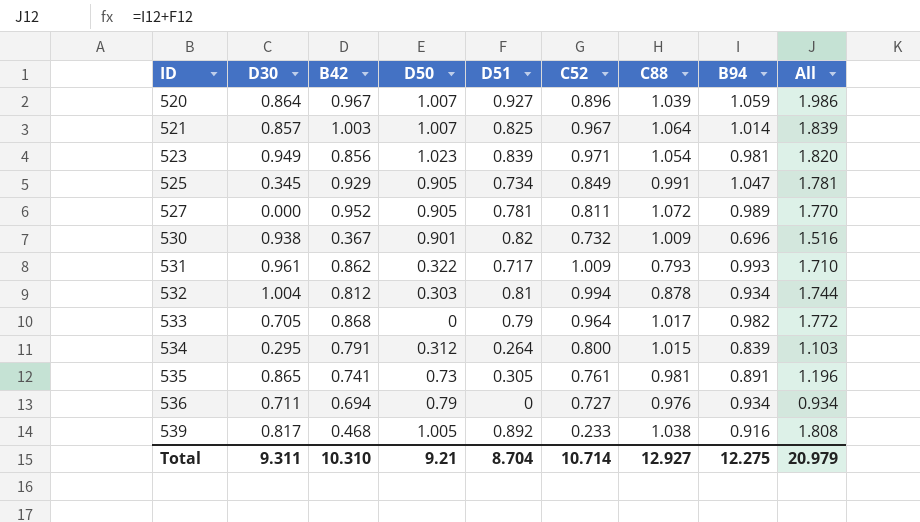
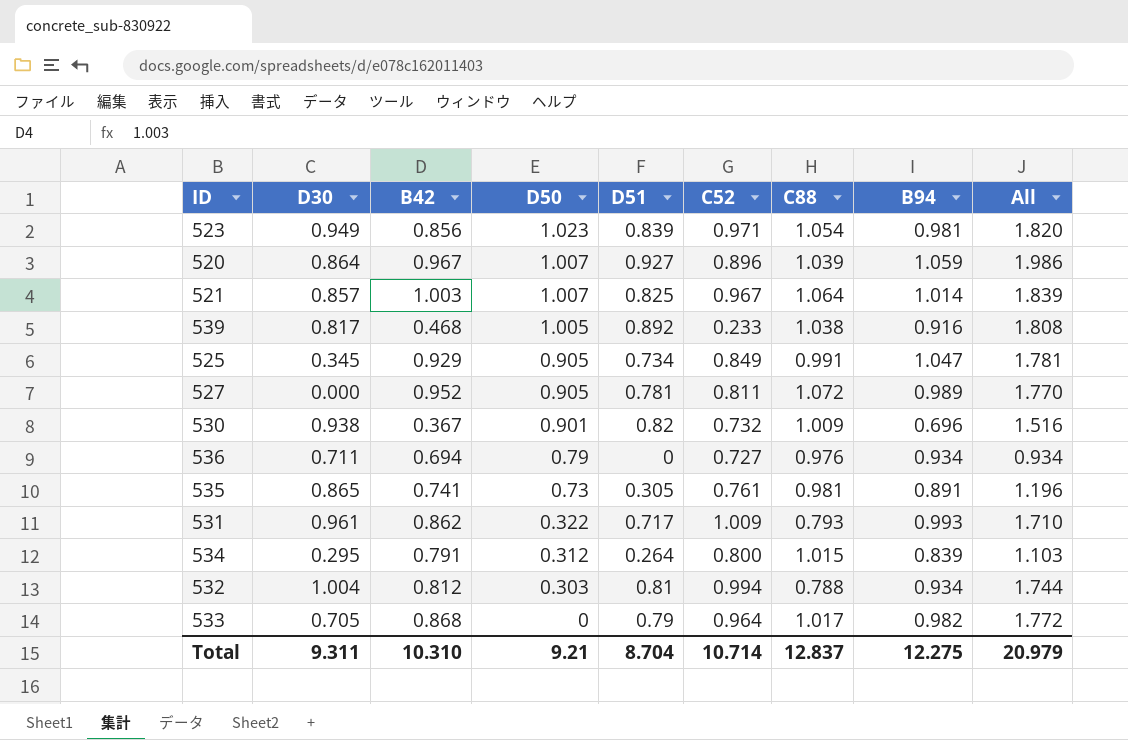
row order: ID ascending -> D50 descending
532 | C88: 0.878 -> 0.788
Total | C88: 12.927 -> 12.837

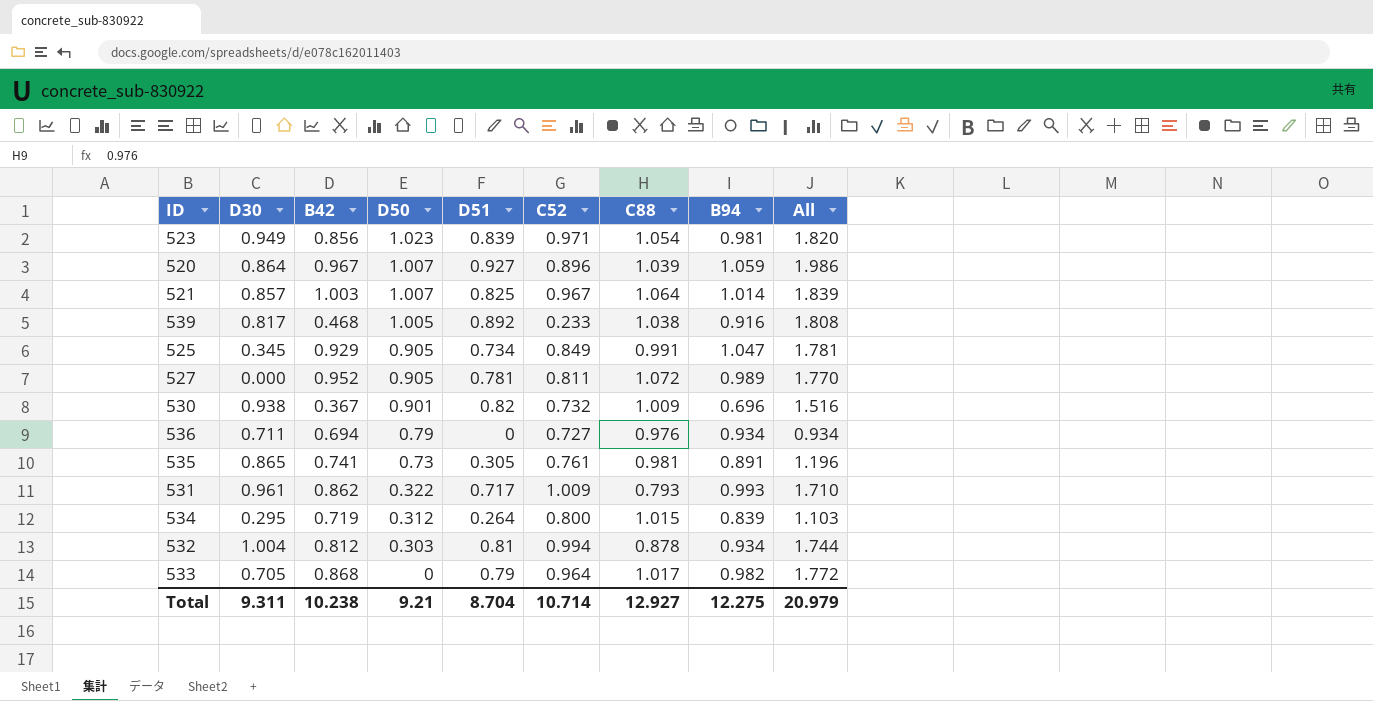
534 | B42: 0.791 -> 0.719
532 | C88: 0.788 -> 0.878
Total | B42: 10.310 -> 10.238
Total | C88: 12.837 -> 12.927

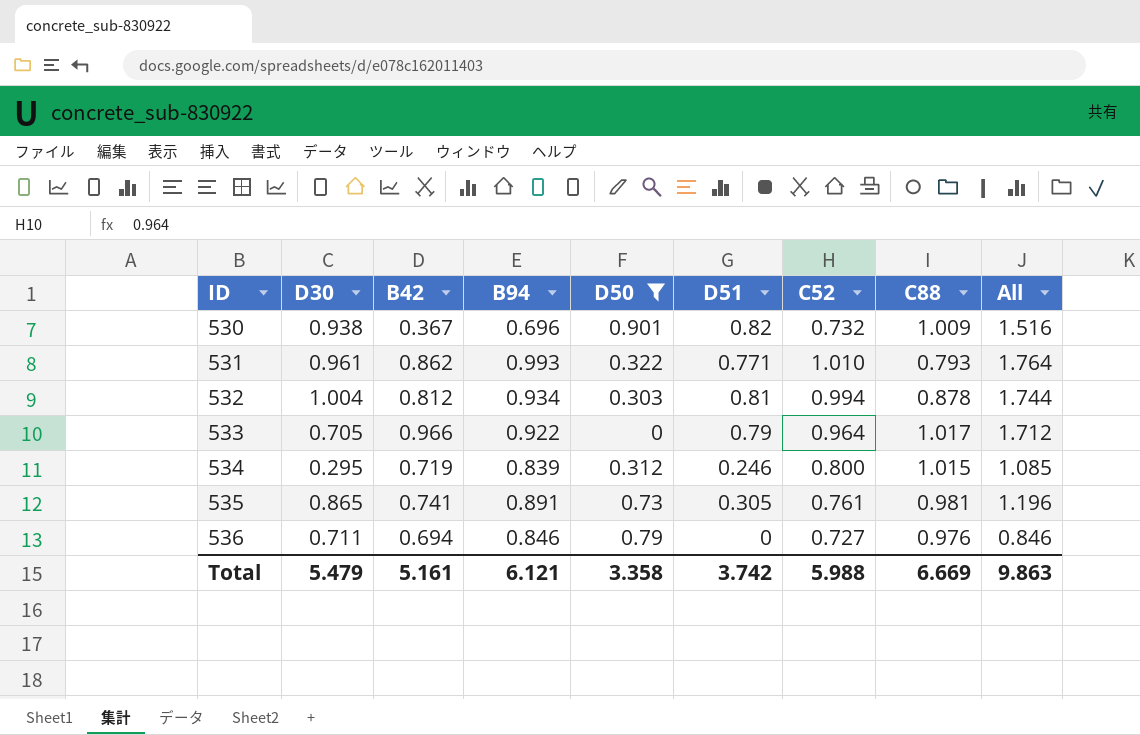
filter: none -> D50 <= 0.901
row order: D50 descending -> ID ascending
column B94 | position: 8 -> 4
531 | D51: 0.717 -> 0.771
531 | C52: 1.009 -> 1.010
531 | All: 1.710 -> 1.764
533 | B42: 0.868 -> 0.966
533 | B94: 0.982 -> 0.922
533 | All: 1.772 -> 1.712
534 | D51: 0.264 -> 0.246
534 | All: 1.103 -> 1.085
536 | B94: 0.934 -> 0.846
536 | All: 0.934 -> 0.846
Total | D30: 9.311 -> 5.479
Total | B42: 10.238 -> 5.161
Total | B94: 12.275 -> 6.121
Total | D50: 9.21 -> 3.358
Total | D51: 8.704 -> 3.742
Total | C52: 10.714 -> 5.988
Total | C88: 12.927 -> 6.669
Total | All: 20.979 -> 9.863

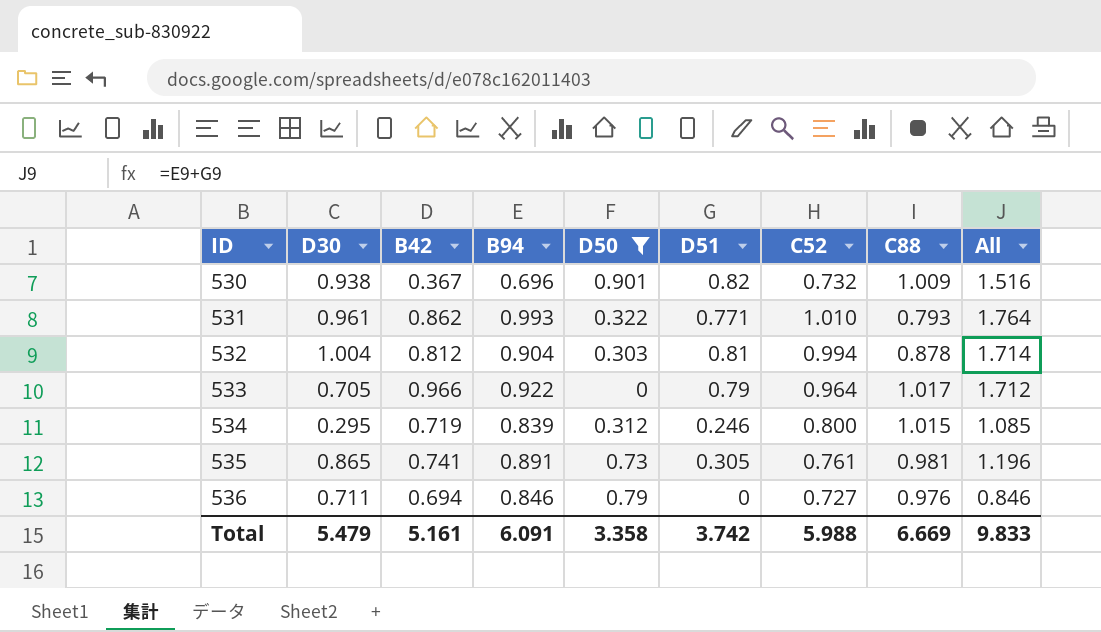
532 | B94: 0.934 -> 0.904
532 | All: 1.744 -> 1.714
Total | B94: 6.121 -> 6.091
Total | All: 9.863 -> 9.833

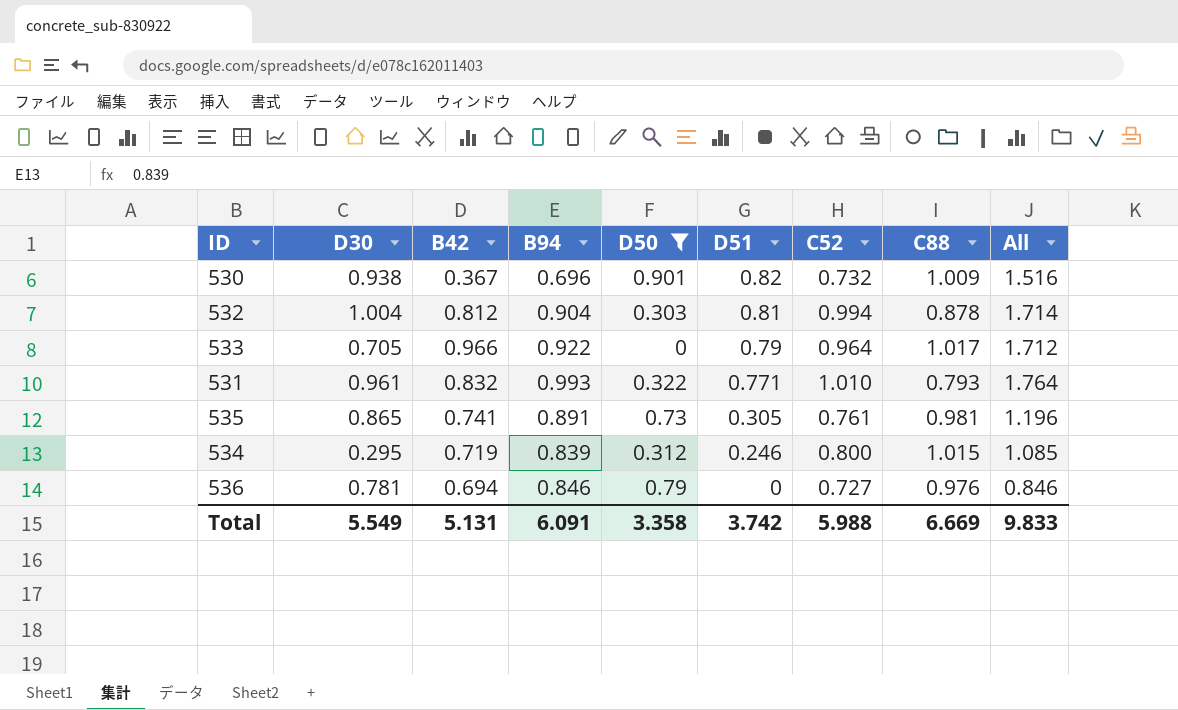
row order: ID ascending -> D51 descending
531 | B42: 0.862 -> 0.832
536 | D30: 0.711 -> 0.781
Total | D30: 5.479 -> 5.549
Total | B42: 5.161 -> 5.131

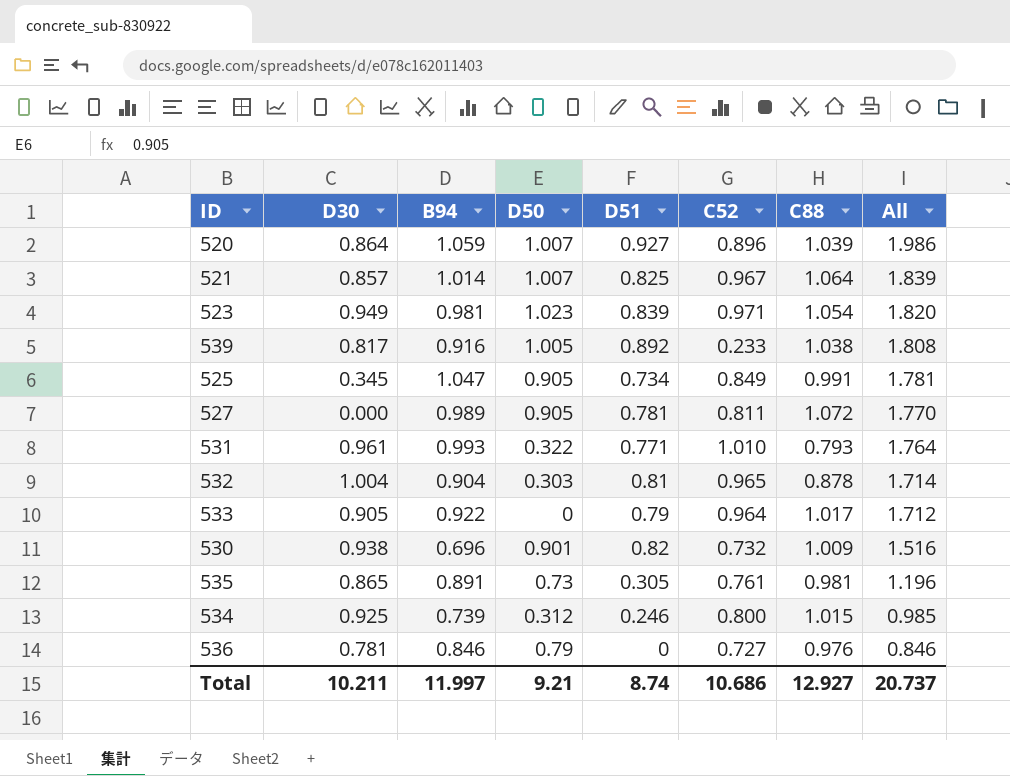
filter: D50 <= 0.901 -> none
row order: D51 descending -> All descending
column B42 | position: 3 -> none
532 | C52: 0.994 -> 0.965
533 | D30: 0.705 -> 0.905
534 | D30: 0.295 -> 0.925
534 | B94: 0.839 -> 0.739
534 | All: 1.085 -> 0.985
Total | D30: 5.549 -> 10.211
Total | B94: 6.091 -> 11.997
Total | D50: 3.358 -> 9.21
Total | D51: 3.742 -> 8.74
Total | C52: 5.988 -> 10.686
Total | C88: 6.669 -> 12.927
Total | All: 9.833 -> 20.737

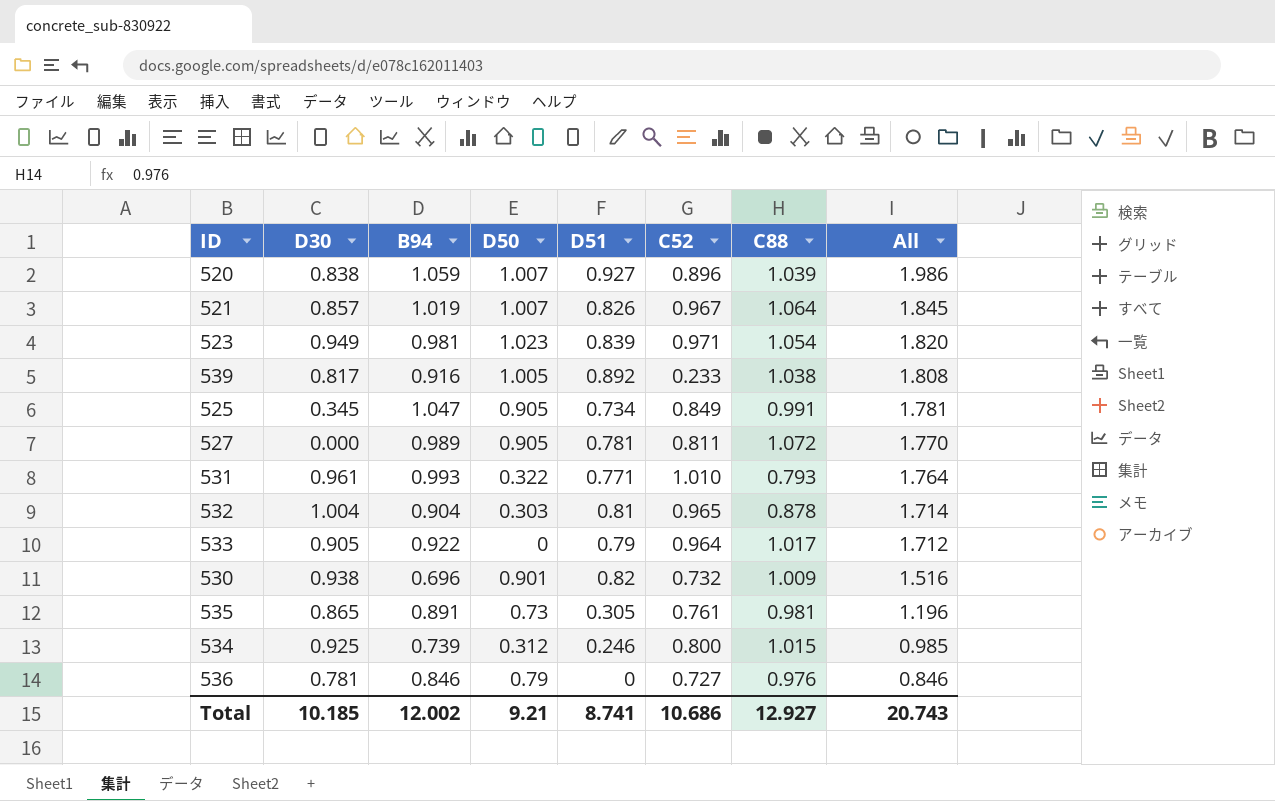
520 | D30: 0.864 -> 0.838
521 | B94: 1.014 -> 1.019
521 | D51: 0.825 -> 0.826
521 | All: 1.839 -> 1.845
Total | D30: 10.211 -> 10.185
Total | B94: 11.997 -> 12.002
Total | D51: 8.74 -> 8.741
Total | All: 20.737 -> 20.743

